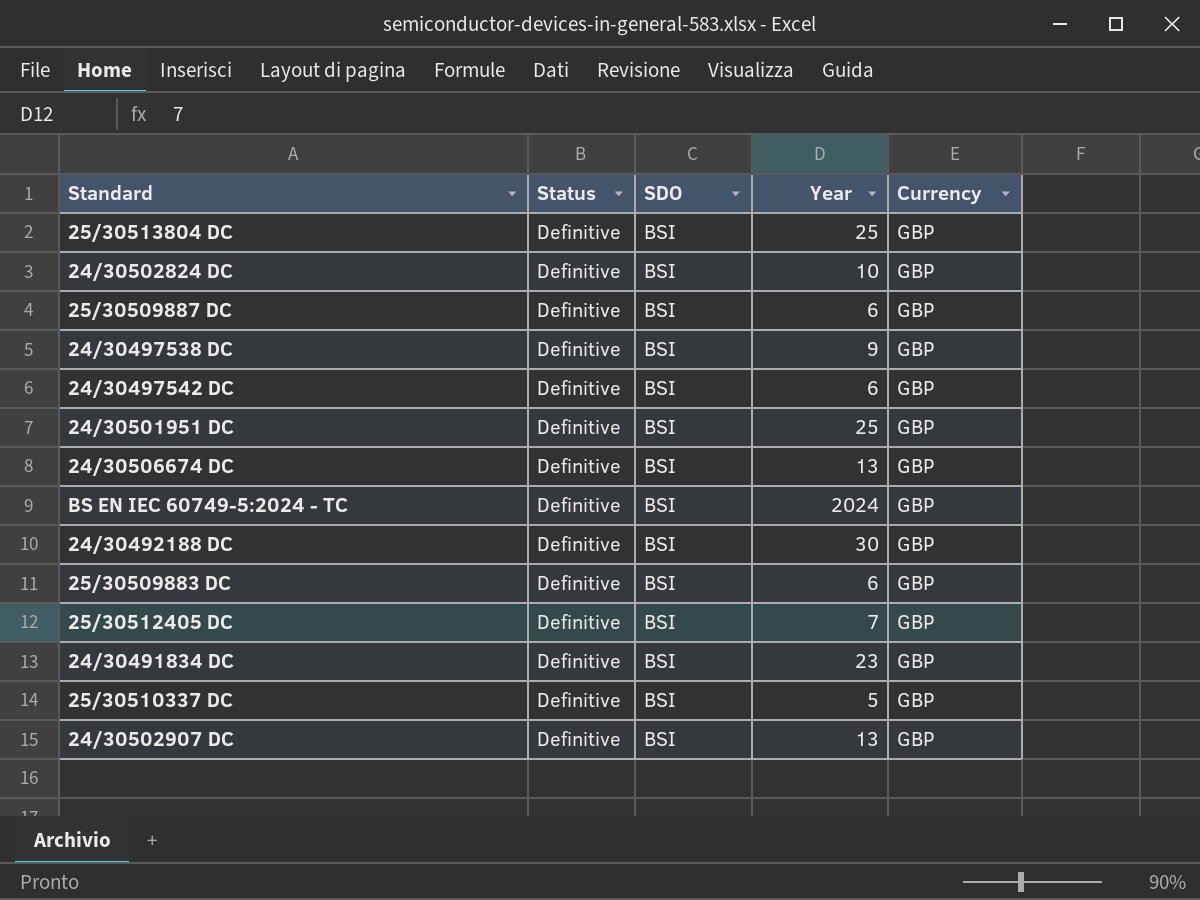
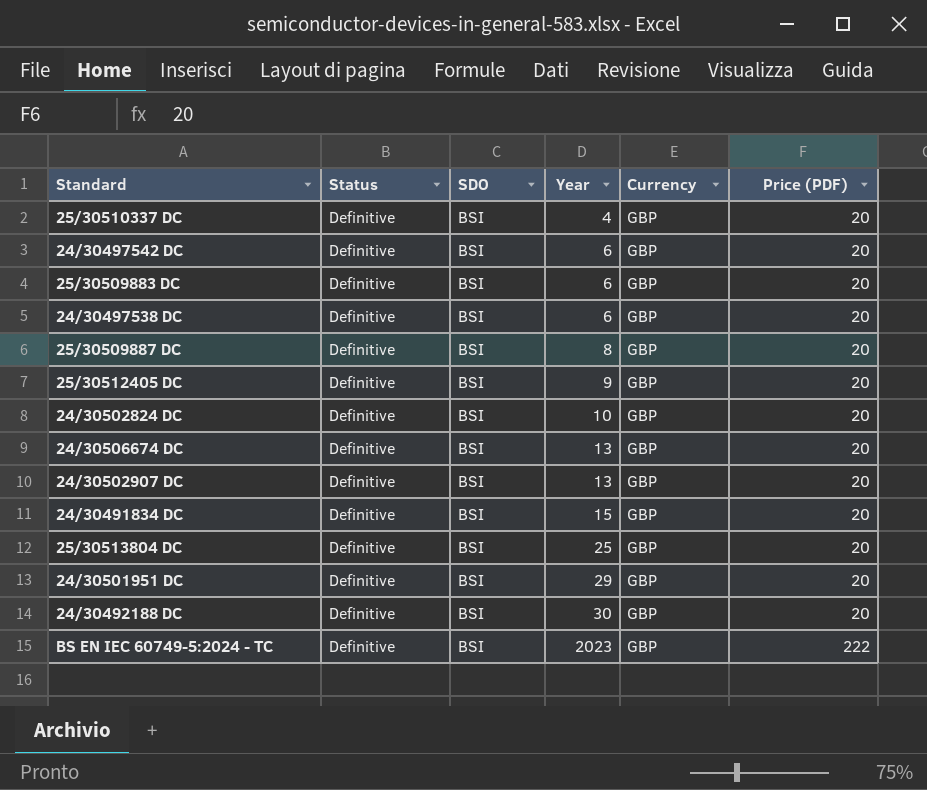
row order: none -> Year ascending
column Price (PDF) | position: none -> 6
25/30510337 DC | Year: 5 -> 4
24/30497538 DC | Year: 9 -> 6
25/30509887 DC | Year: 6 -> 8
25/30512405 DC | Year: 7 -> 9
24/30491834 DC | Year: 23 -> 15
24/30501951 DC | Year: 25 -> 29
BS EN IEC 60749-5:2024 - TC | Year: 2024 -> 2023

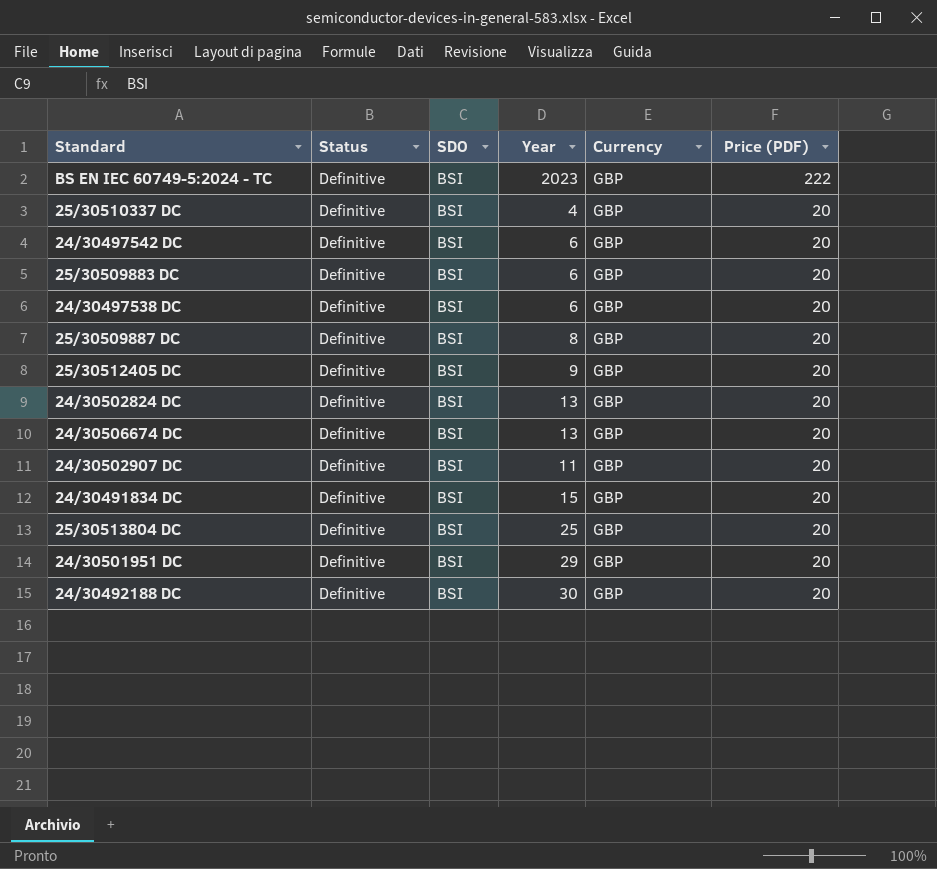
row order: Year ascending -> Price (PDF) descending
24/30502824 DC | Year: 10 -> 13
24/30502907 DC | Year: 13 -> 11

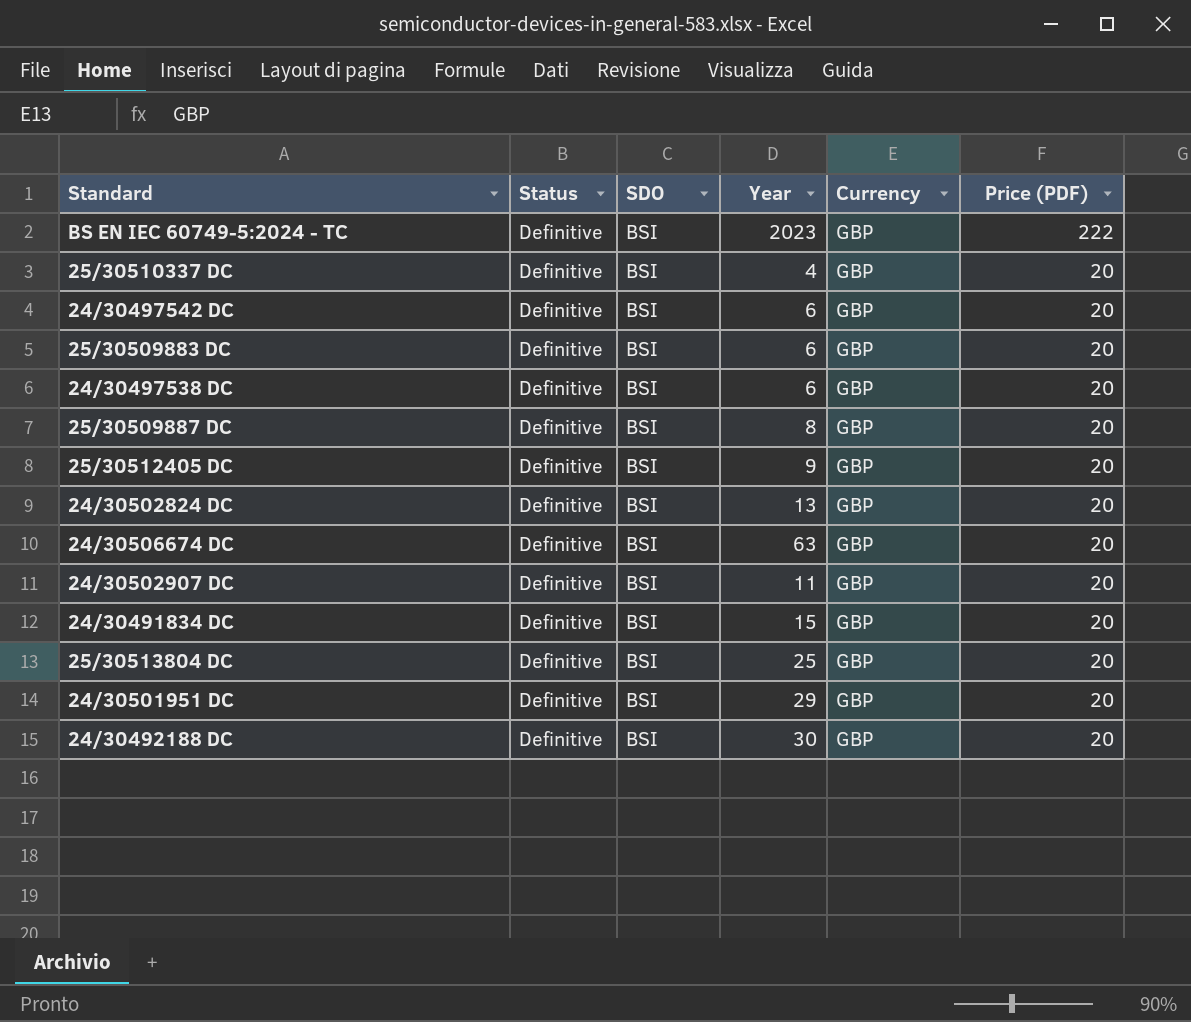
24/30506674 DC | Year: 13 -> 63

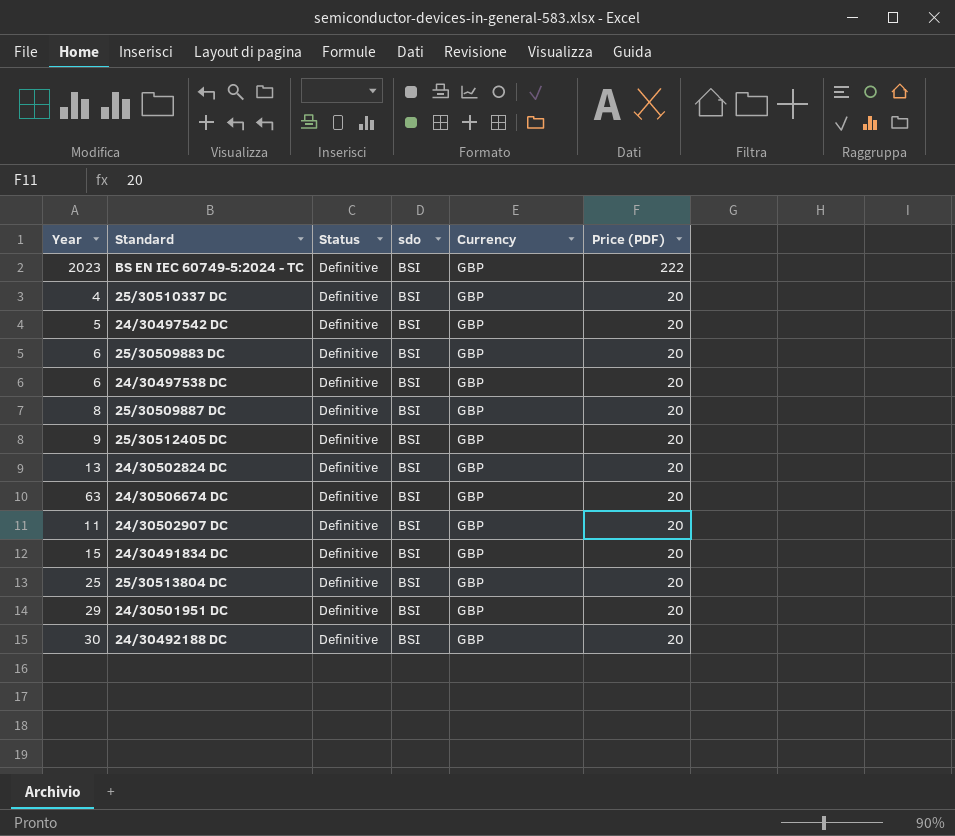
column Year | position: 4 -> 1
column name: SDO -> sdo
24/30497542 DC | Year: 6 -> 5

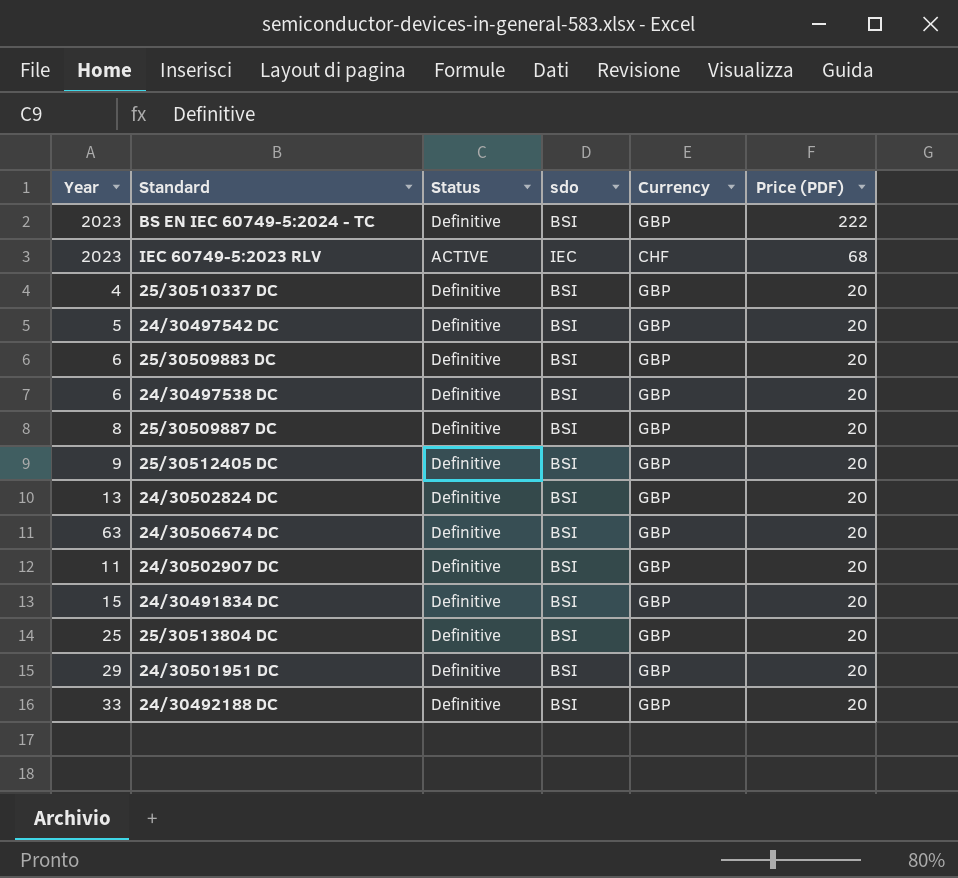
row IEC 60749-5:2023 RLV: none -> 2023 | ACTIVE | IEC | CHF | 68
24/30492188 DC | Year: 30 -> 33

